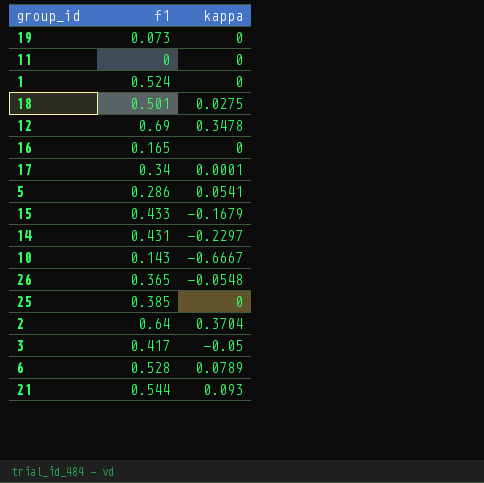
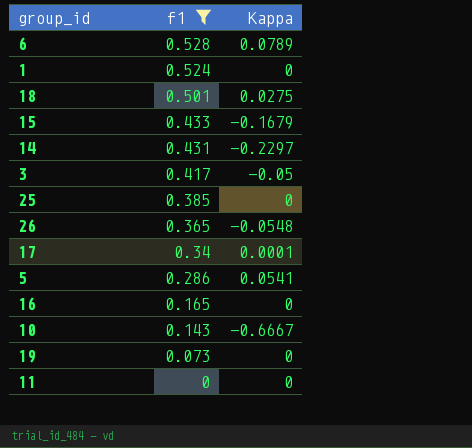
filter: none -> f1 <= 0.528
row order: none -> f1 descending
column name: kappa -> Kappa

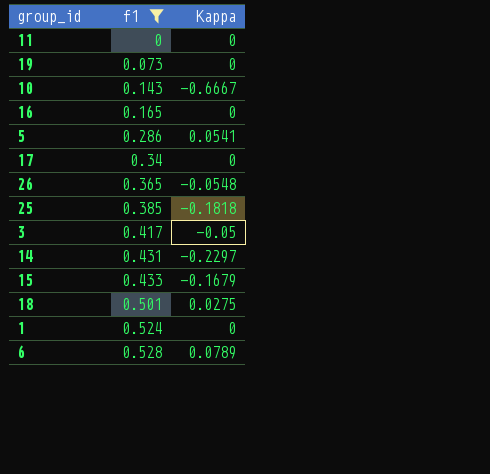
row order: f1 descending -> f1 ascending
17 | Kappa: 0.0001 -> 0
25 | Kappa: 0 -> -0.1818

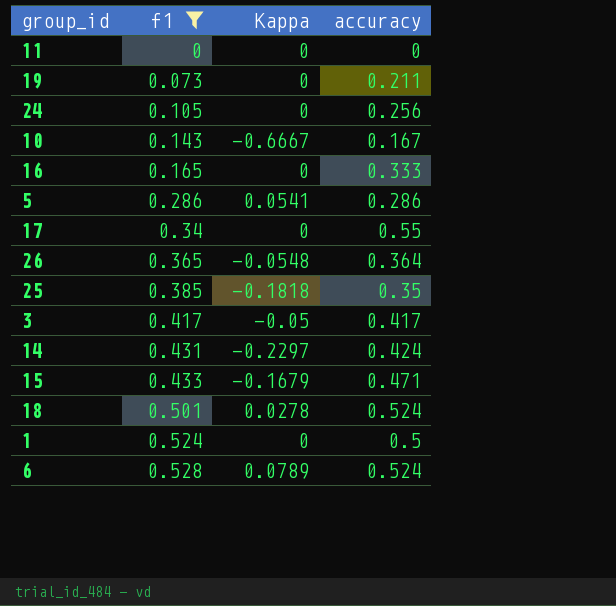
column accuracy | position: none -> 4
row 24: none -> 0.105 | 0 | 0.256
18 | Kappa: 0.0275 -> 0.0278

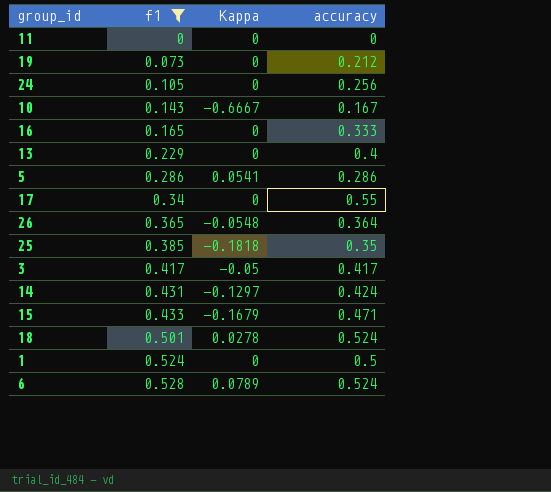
19 | accuracy: 0.211 -> 0.212
row 13: none -> 0.229 | 0 | 0.4
14 | Kappa: -0.2297 -> -0.1297

